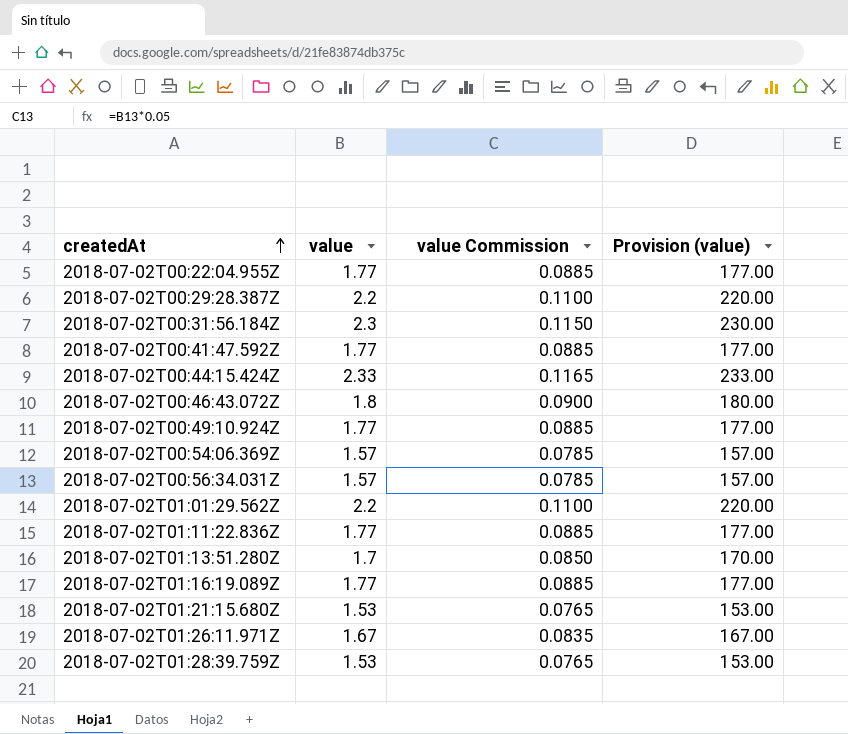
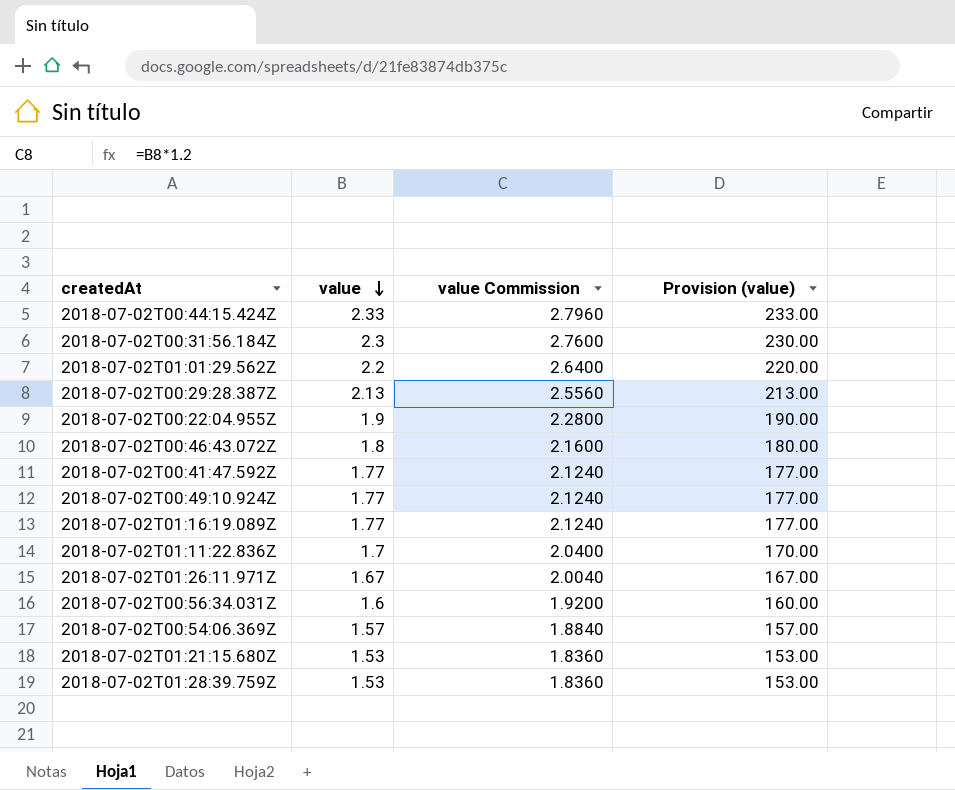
row order: createdAt ascending -> value descending
column value Commission | formula: [value] * 0.05 -> [value] * 1.2
row 2018-07-02T01:13:51.280Z: 1.7 | 0.0850 | 170.00 -> none
2018-07-02T00:29:28.387Z | value: 2.2 -> 2.13
2018-07-02T00:29:28.387Z | Provision (value): 220.00 -> 213.00
2018-07-02T00:22:04.955Z | value: 1.77 -> 1.9
2018-07-02T00:22:04.955Z | Provision (value): 177.00 -> 190.00
2018-07-02T01:11:22.836Z | value: 1.77 -> 1.7
2018-07-02T01:11:22.836Z | Provision (value): 177.00 -> 170.00
2018-07-02T00:56:34.031Z | value: 1.57 -> 1.6
2018-07-02T00:56:34.031Z | Provision (value): 157.00 -> 160.00

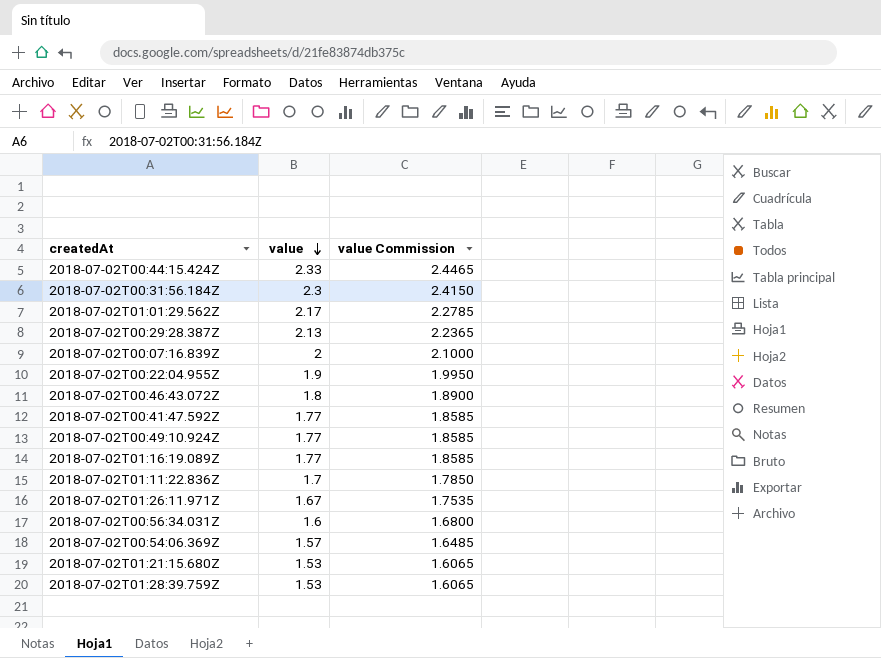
column Provision (value) | formula: [value] * 100 -> none
column value Commission | formula: [value] * 1.2 -> [value] * 1.05
2018-07-02T01:01:29.562Z | value: 2.2 -> 2.17
row 2018-07-02T00:07:16.839Z: none -> 2 | 2.1000

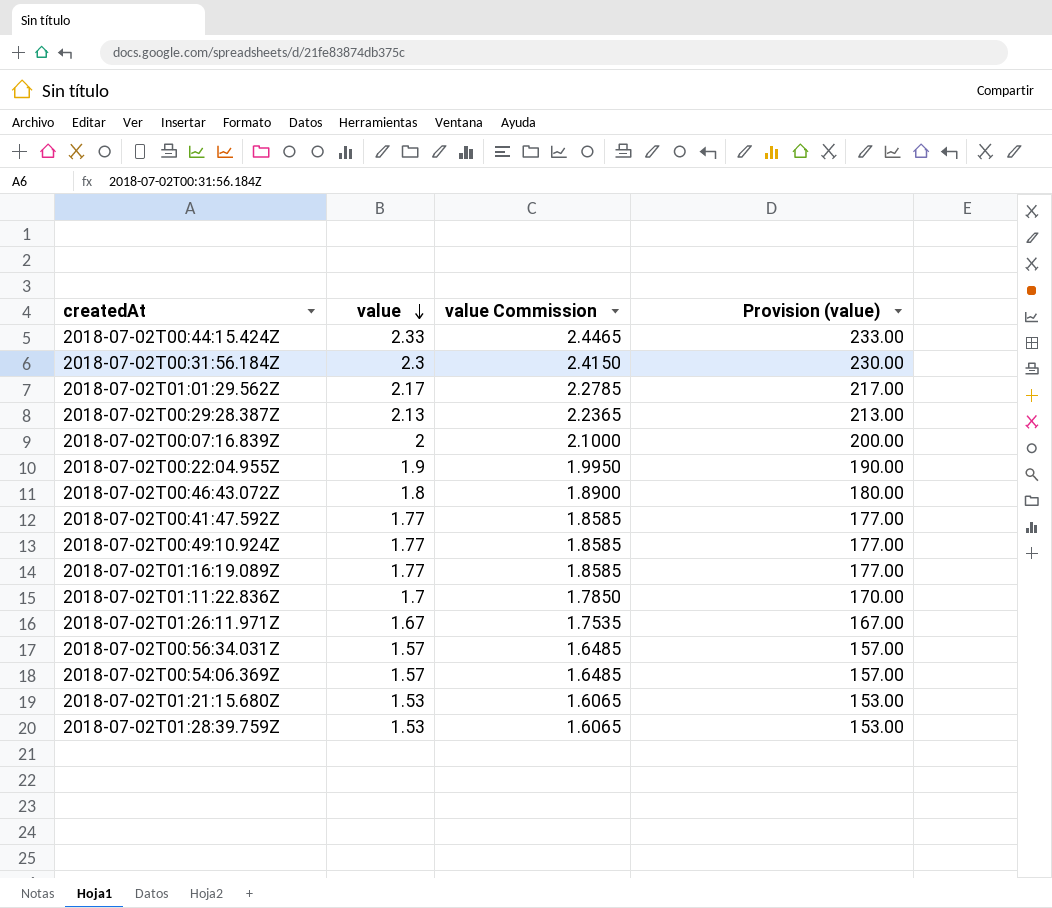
column Provision (value) | formula: none -> [value] * 100
2018-07-02T00:56:34.031Z | value: 1.6 -> 1.57
2018-07-02T00:56:34.031Z | value Commission: 1.6800 -> 1.6485

